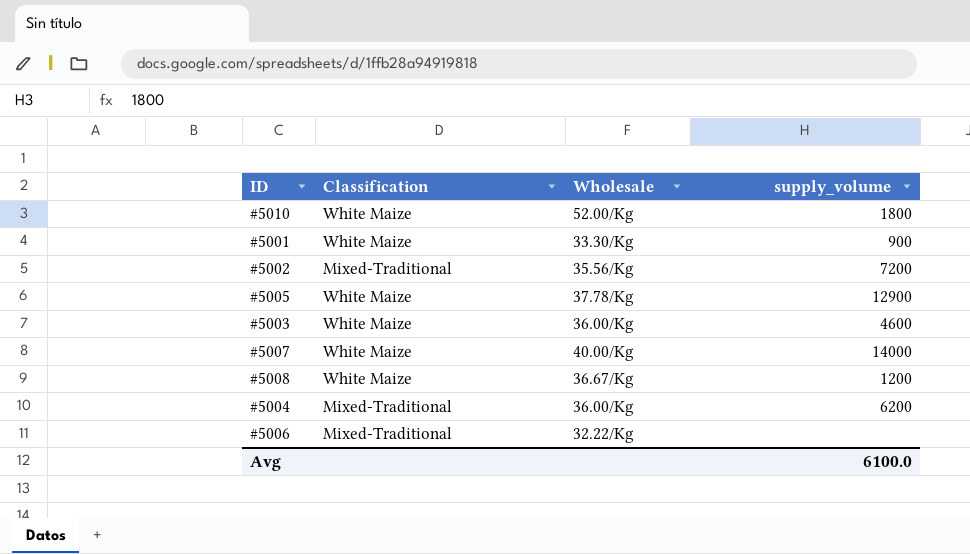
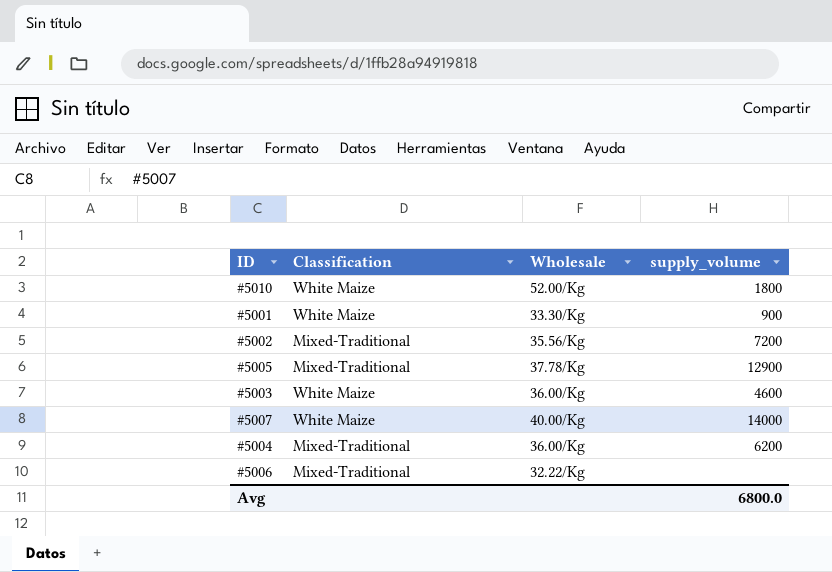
row #5008: White Maize | 36.67/Kg | 1200 -> none
#5005 | Classification: White Maize -> Mixed-Traditional
Avg | supply_volume: 6100.0 -> 6800.0

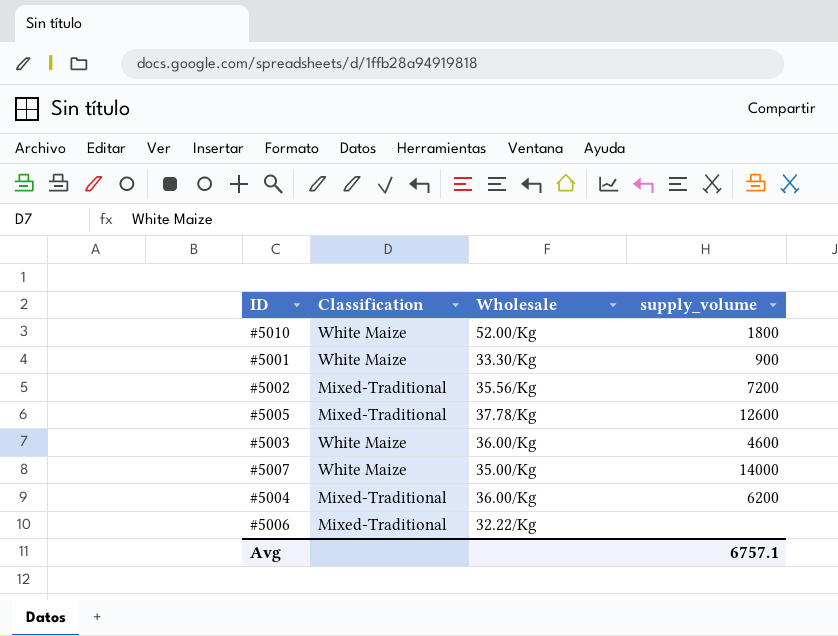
#5005 | supply_volume: 12900 -> 12600
#5007 | Wholesale: 40.00/Kg -> 35.00/Kg
Avg | supply_volume: 6800.0 -> 6757.1

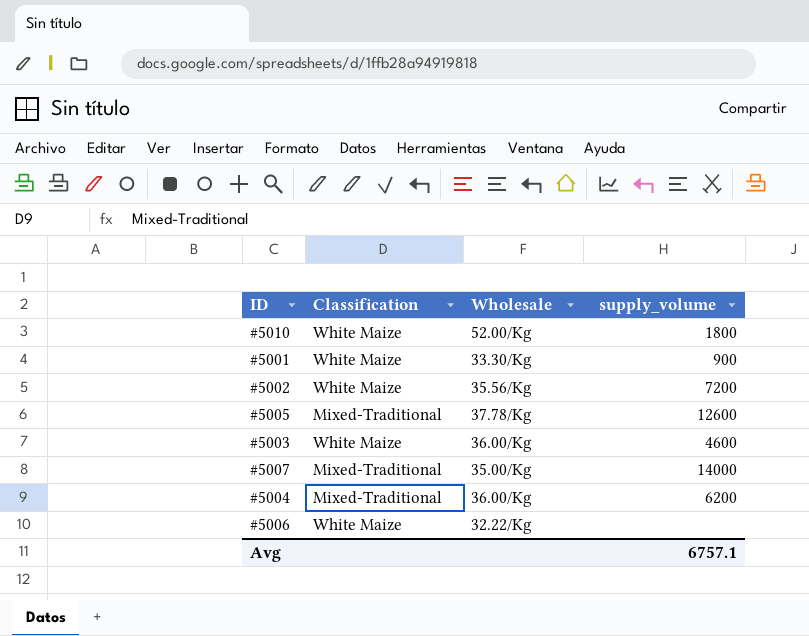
#5002 | Classification: Mixed-Traditional -> White Maize
#5007 | Classification: White Maize -> Mixed-Traditional
#5006 | Classification: Mixed-Traditional -> White Maize

